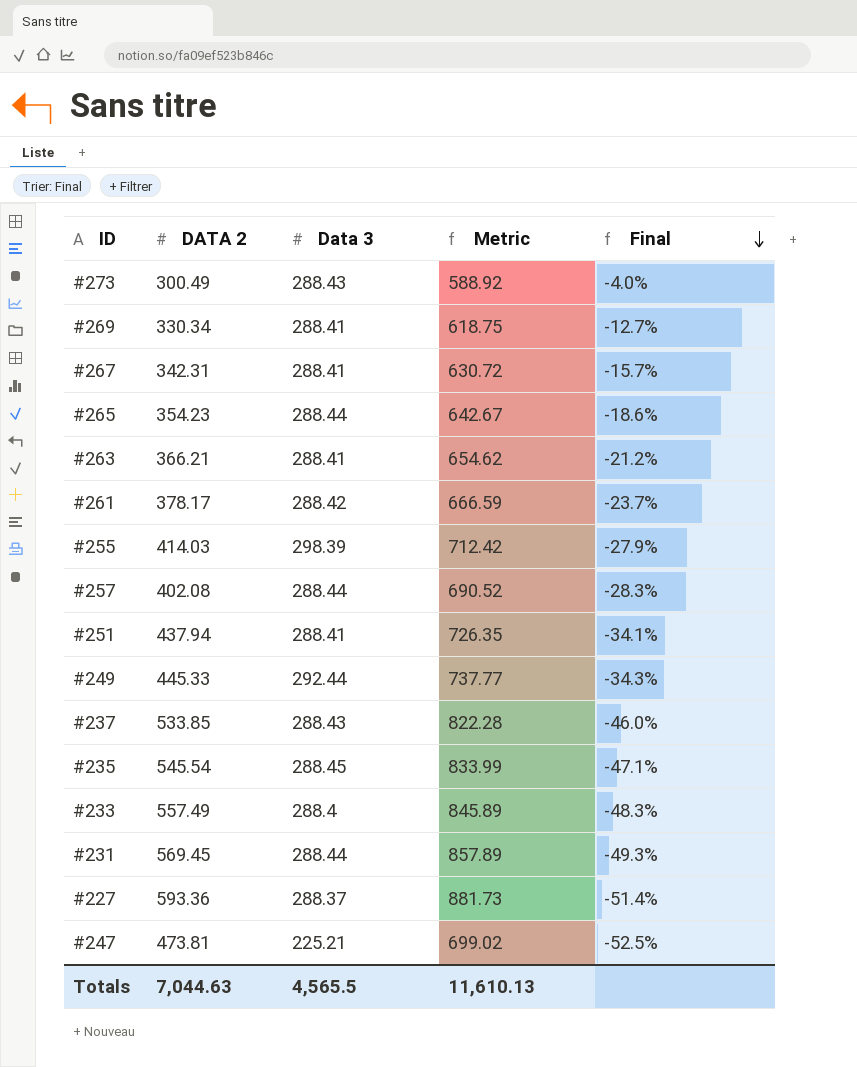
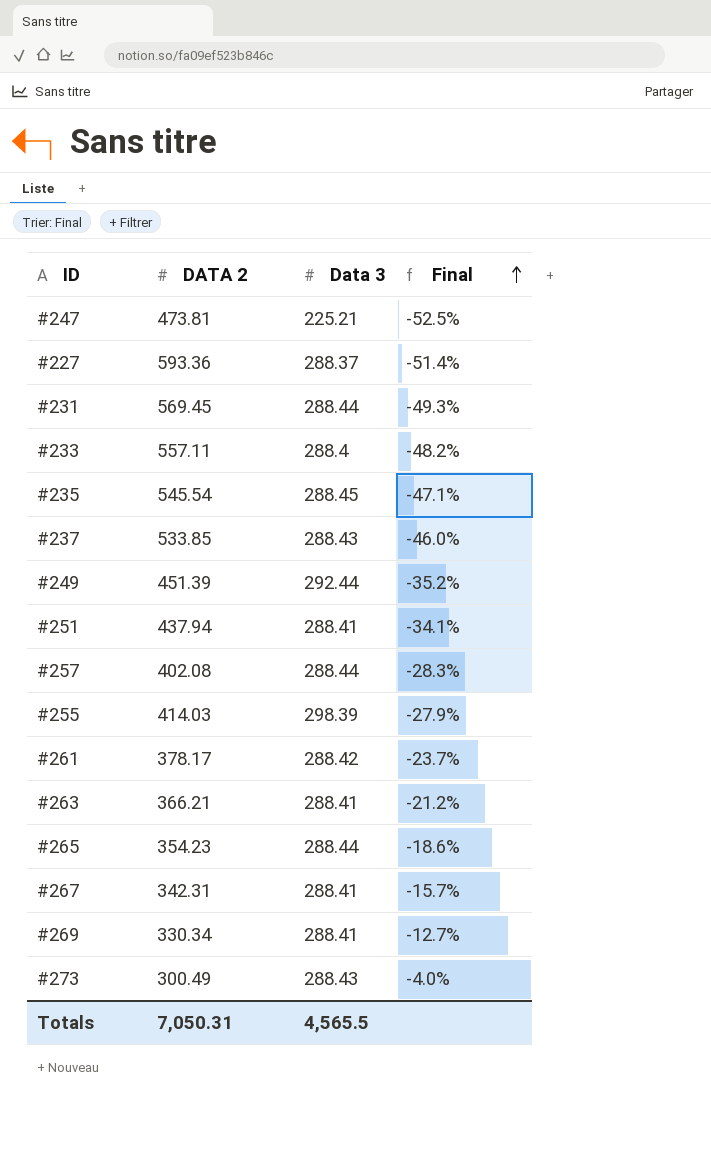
row order: Final descending -> Final ascending
column Metric | formula: [DATA 2] + [Data 3] -> none
#233 | DATA 2: 557.49 -> 557.11
#233 | Final: -48.3% -> -48.2%
#249 | DATA 2: 445.33 -> 451.39
#249 | Final: -34.3% -> -35.2%
Totals | DATA 2: 7,044.63 -> 7,050.31

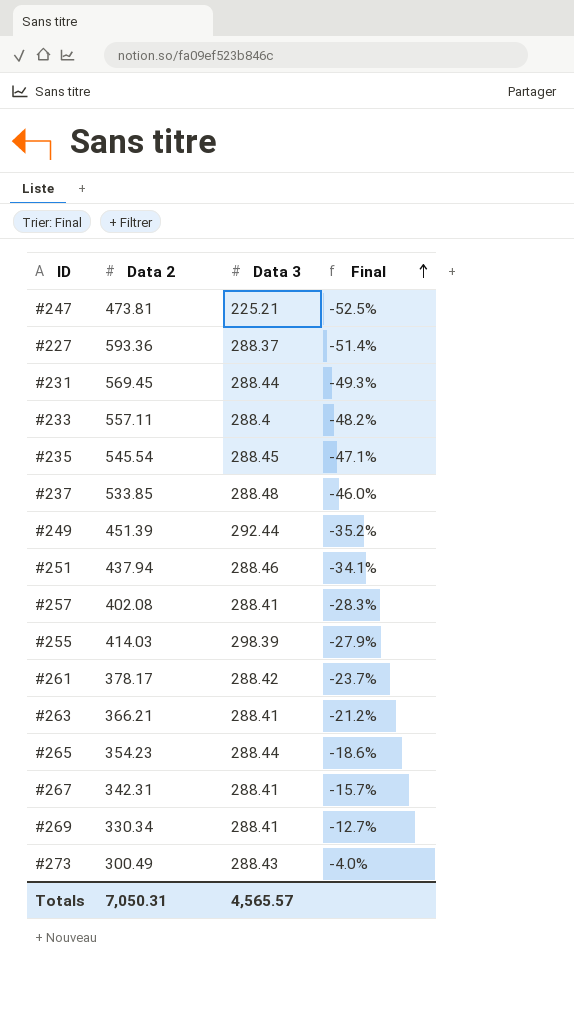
column name: DATA 2 -> Data 2
#237 | Data 3: 288.43 -> 288.48
#251 | Data 3: 288.41 -> 288.46
#257 | Data 3: 288.44 -> 288.41
Totals | Data 3: 4,565.5 -> 4,565.57

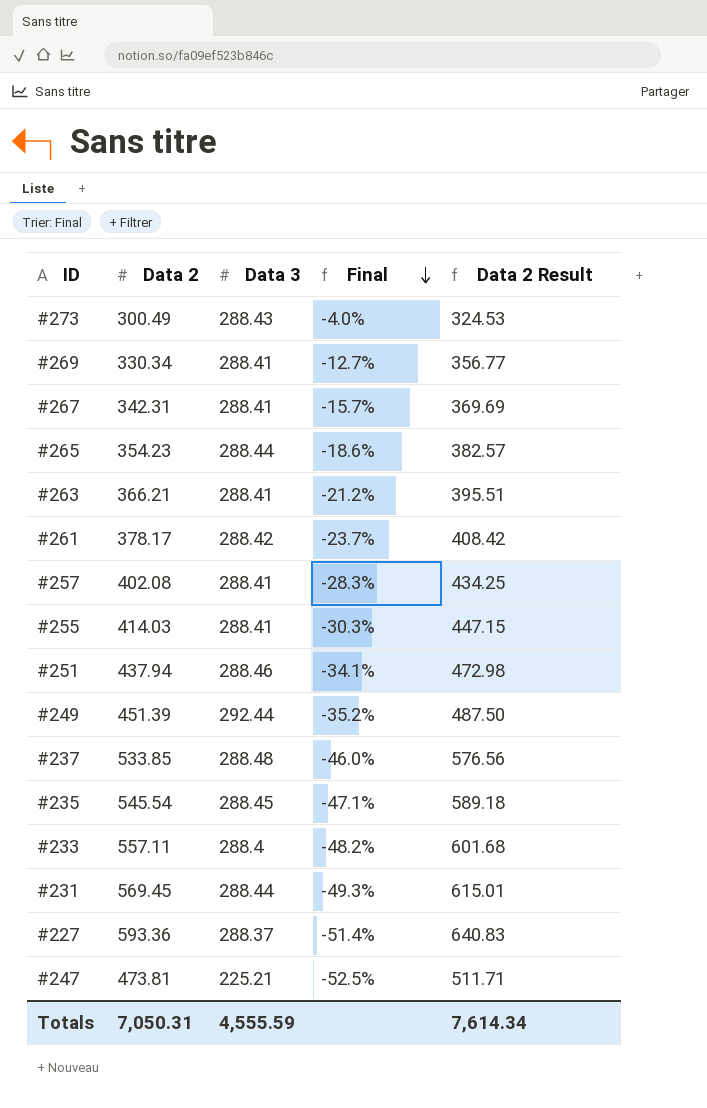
row order: Final ascending -> Final descending
column Data 2 Result | formula: none -> [Data 2] * 1.08
#255 | Data 3: 298.39 -> 288.41
#255 | Final: -27.9% -> -30.3%
Totals | Data 3: 4,565.57 -> 4,555.59

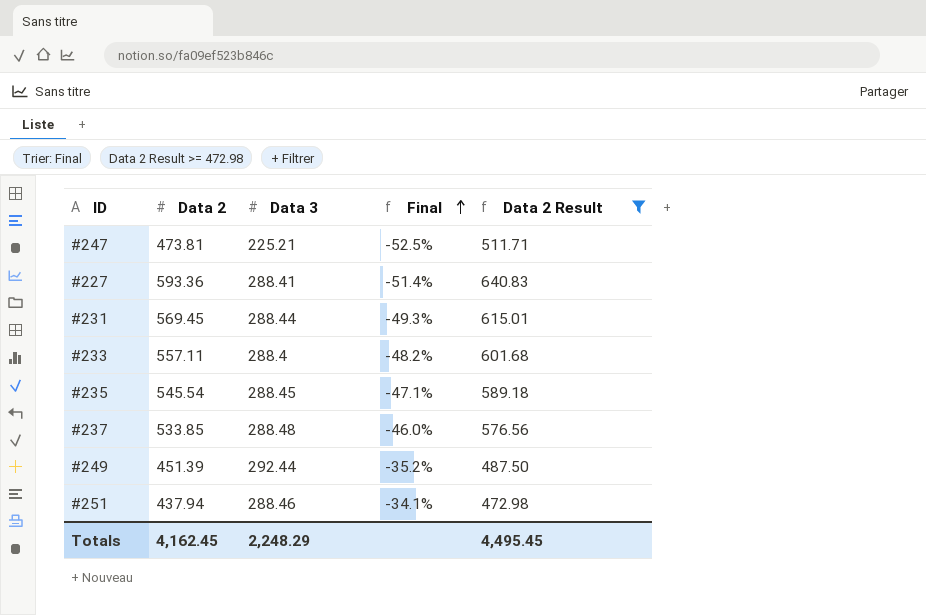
filter: none -> Data 2 Result >= 472.98
row order: Final descending -> Final ascending
#227 | Data 3: 288.37 -> 288.41
Totals | Data 2: 7,050.31 -> 4,162.45
Totals | Data 3: 4,555.59 -> 2,248.29
Totals | Data 2 Result: 7,614.34 -> 4,495.45

